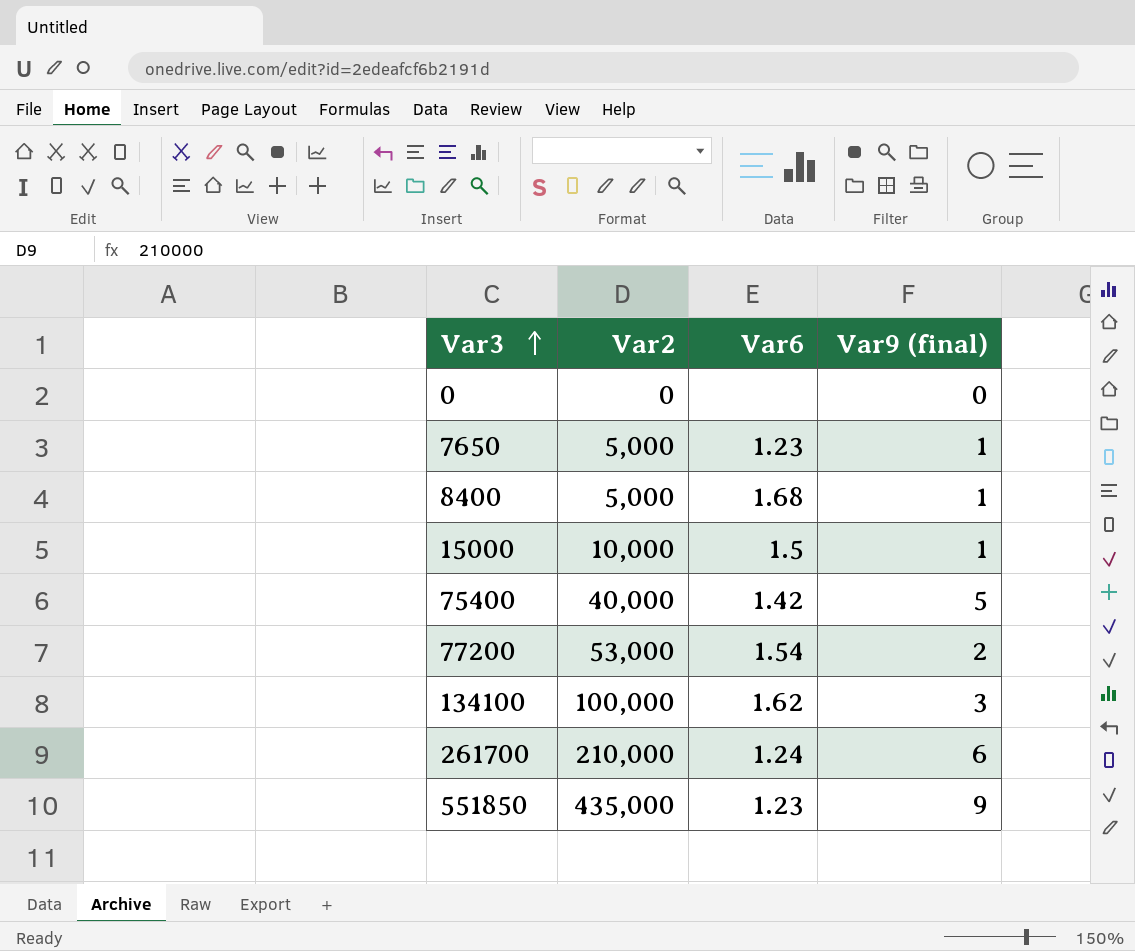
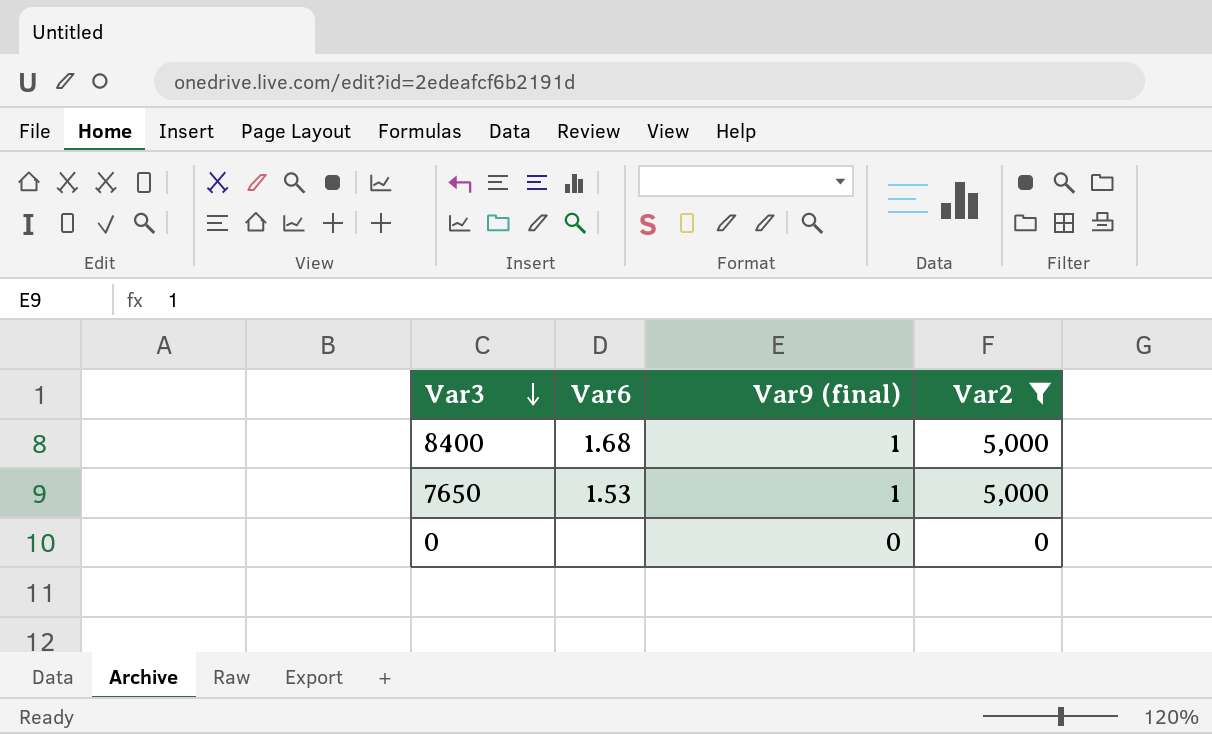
filter: none -> Var2 <= 5,000
row order: Var3 ascending -> Var3 descending
column Var2 | position: 2 -> 4
7650 | Var6: 1.23 -> 1.53

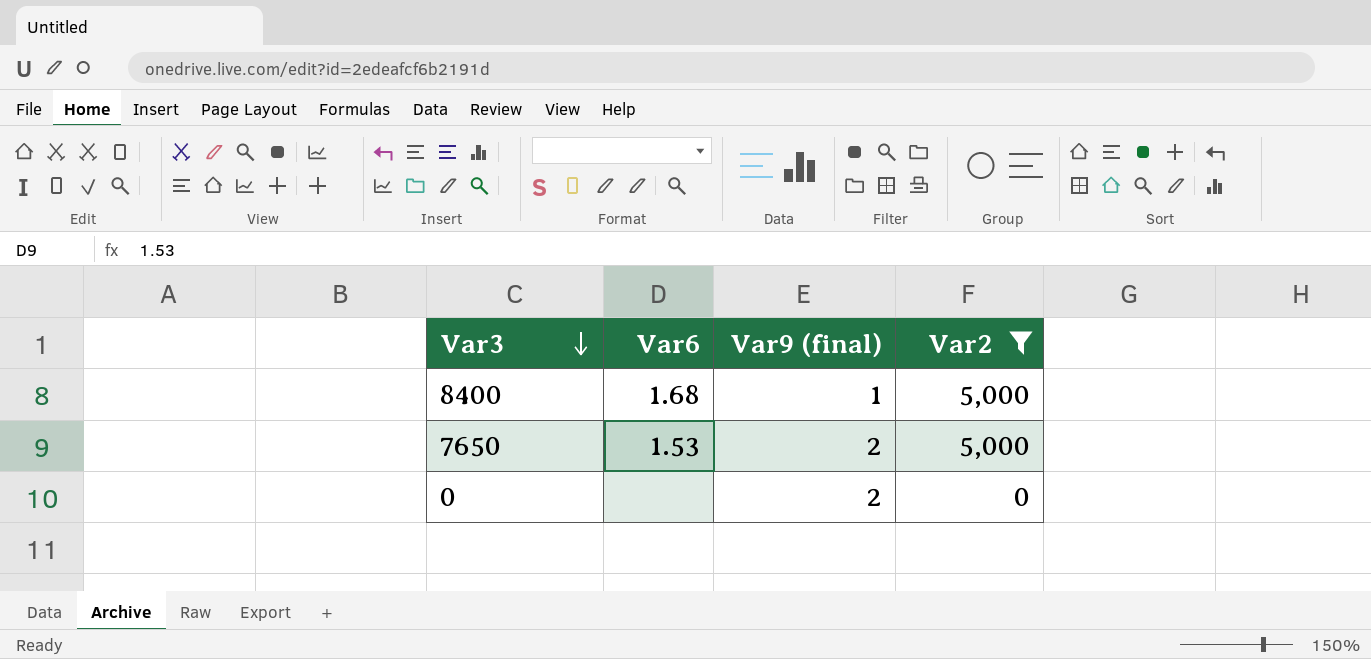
7650 | Var9 (final): 1 -> 2
0 | Var9 (final): 0 -> 2

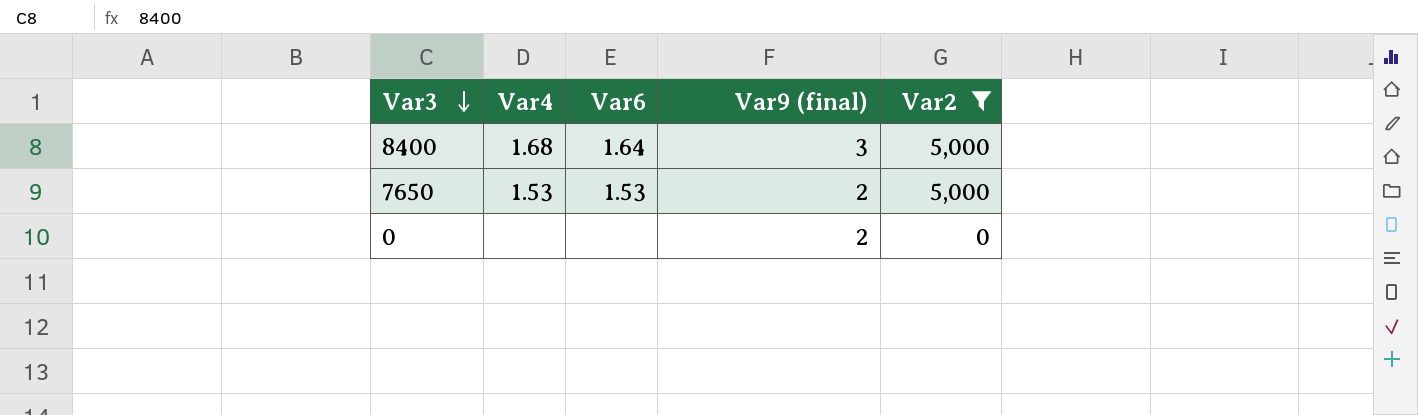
column Var4 | position: none -> 2
8400 | Var6: 1.68 -> 1.64
8400 | Var9 (final): 1 -> 3

